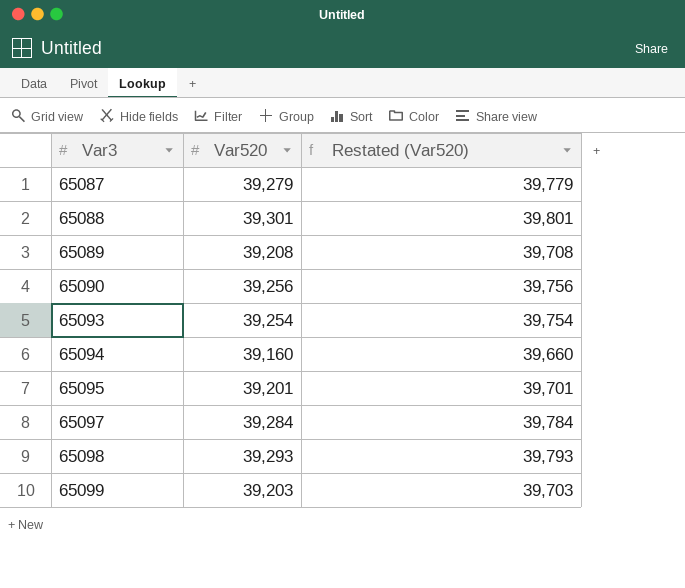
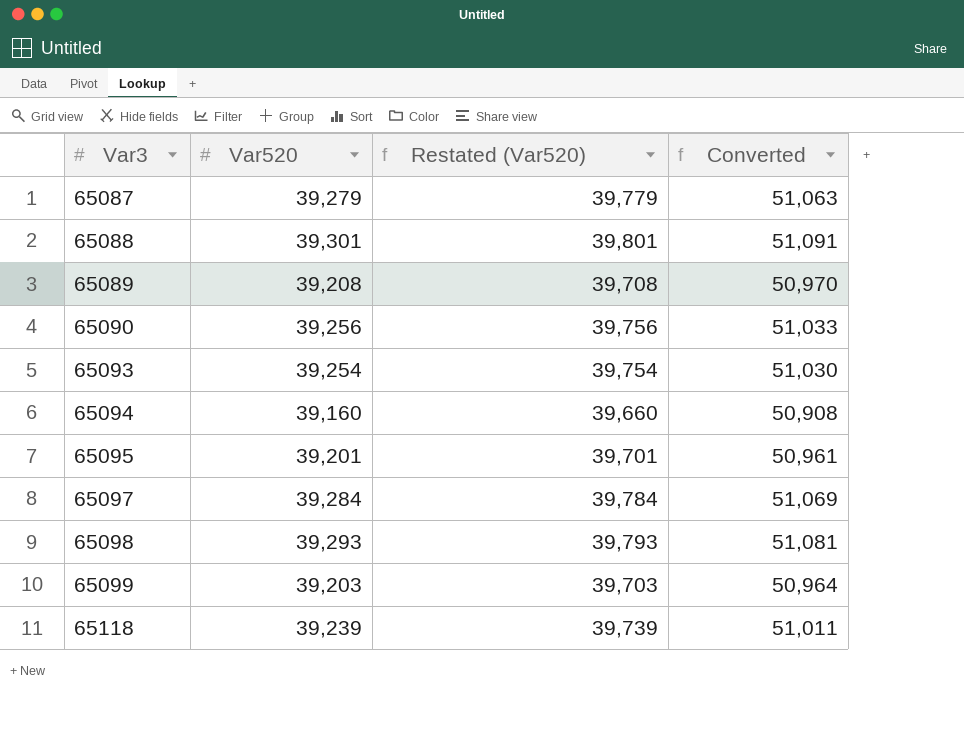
column Converted | formula: none -> [Var520] * 1.3
row 65118: none -> 39,239 | 39,739 | 51,011

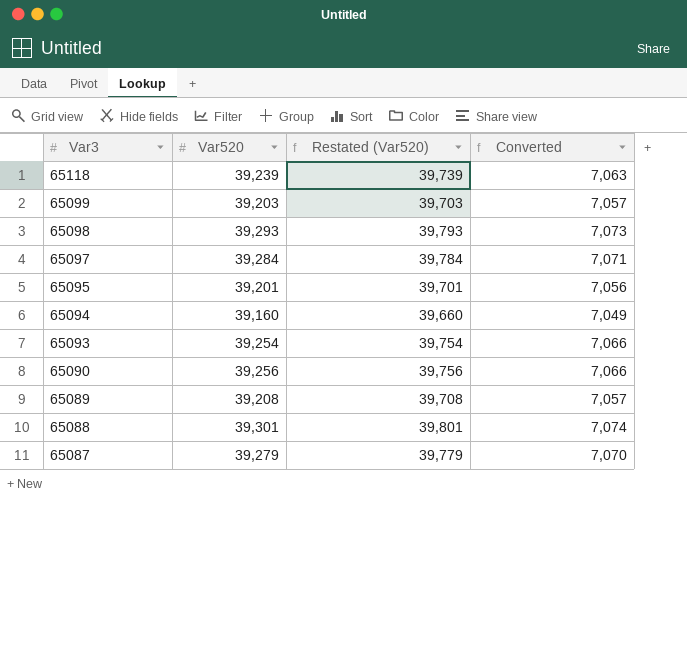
row order: Var3 ascending -> Var3 descending
column Converted | formula: [Var520] * 1.3 -> [Var520] * 0.18

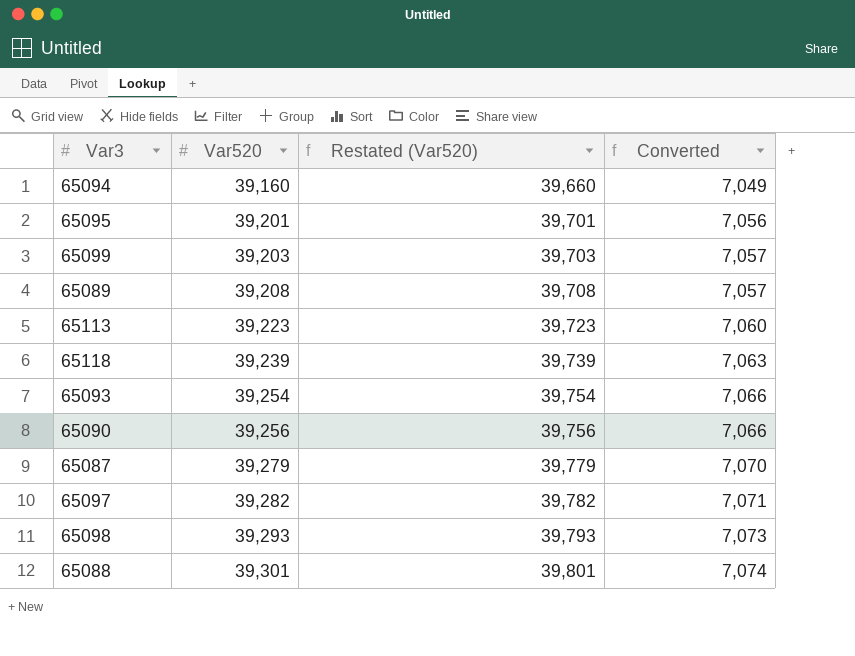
row order: Var3 descending -> Var520 ascending
row 65113: none -> 39,223 | 39,723 | 7,060
65097 | Var520: 39,284 -> 39,282
65097 | Restated (Var520): 39,784 -> 39,782

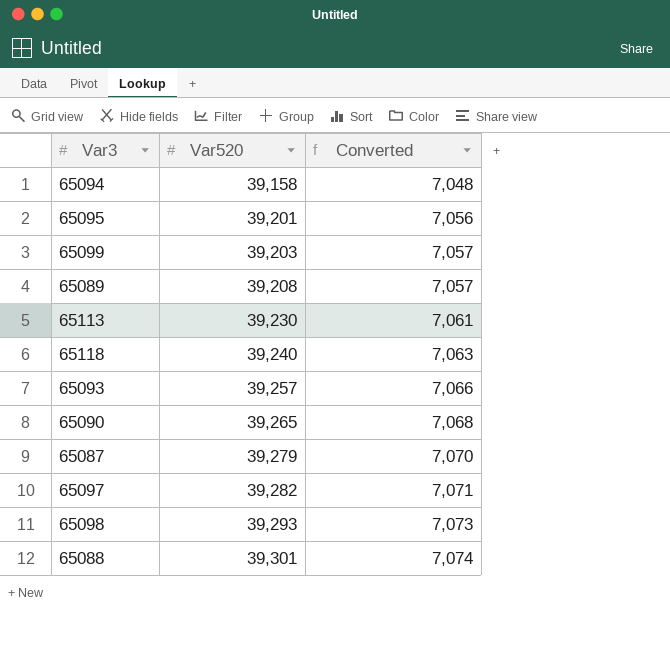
column Restated (Var520) | formula: [Var520] + 500 -> none
65094 | Var520: 39,160 -> 39,158
65094 | Converted: 7,049 -> 7,048
65113 | Var520: 39,223 -> 39,230
65113 | Converted: 7,060 -> 7,061
65118 | Var520: 39,239 -> 39,240
65093 | Var520: 39,254 -> 39,257
65090 | Var520: 39,256 -> 39,265
65090 | Converted: 7,066 -> 7,068

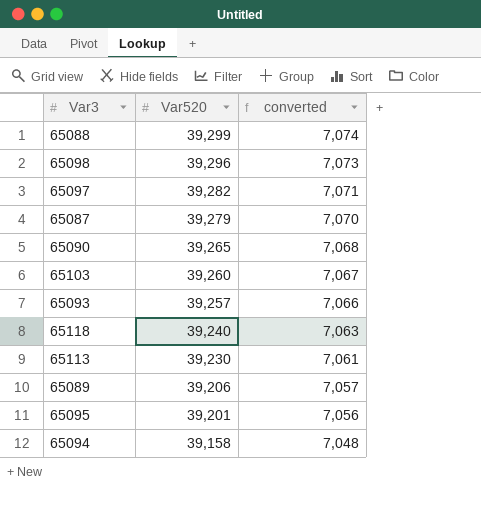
row order: Var520 ascending -> Var520 descending
column name: Converted -> converted
row 65099: 39,203 | 7,057 -> none
65088 | Var520: 39,301 -> 39,299
65098 | Var520: 39,293 -> 39,296
row 65103: none -> 39,260 | 7,067
65089 | Var520: 39,208 -> 39,206

